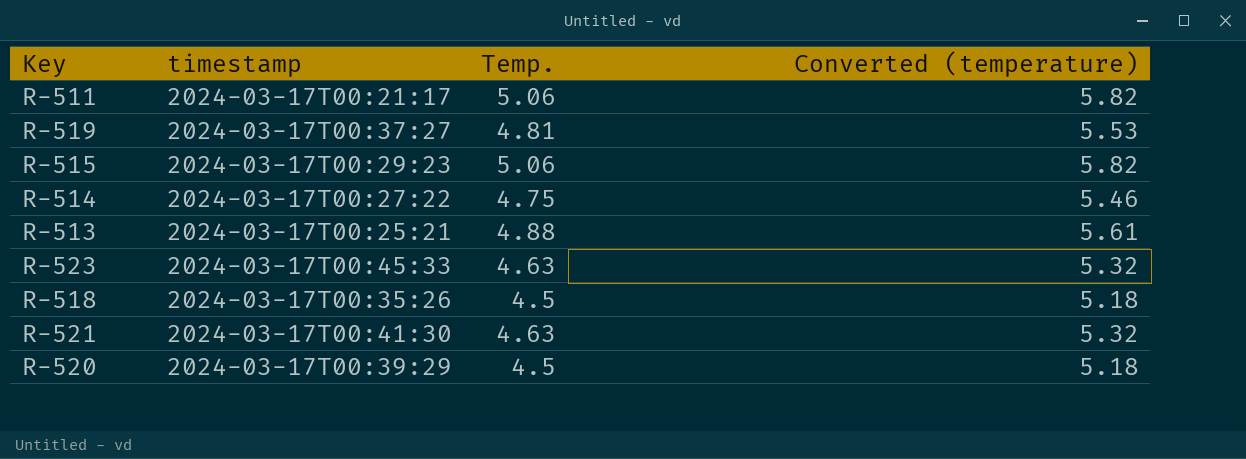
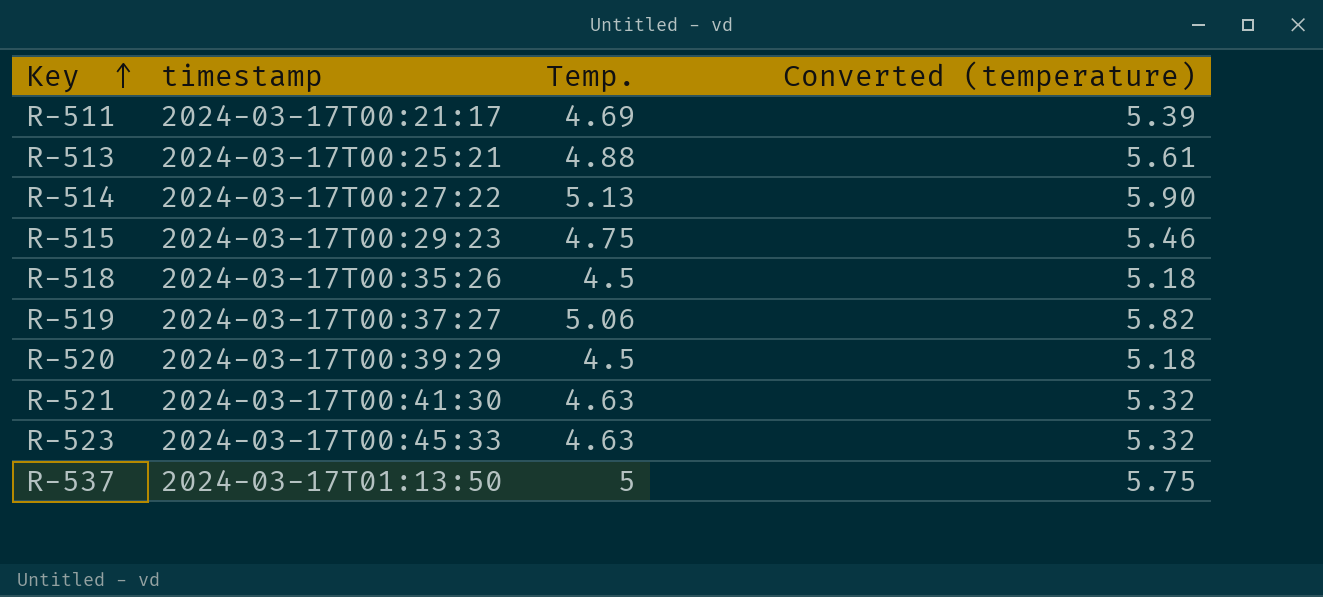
row order: none -> Key ascending
R-511 | Temp.: 5.06 -> 4.69
R-511 | Converted (temperature): 5.82 -> 5.39
R-514 | Temp.: 4.75 -> 5.13
R-514 | Converted (temperature): 5.46 -> 5.90
R-515 | Temp.: 5.06 -> 4.75
R-515 | Converted (temperature): 5.82 -> 5.46
R-519 | Temp.: 4.81 -> 5.06
R-519 | Converted (temperature): 5.53 -> 5.82
row R-537: none -> 2024-03-17T01:13:50 | 5 | 5.75

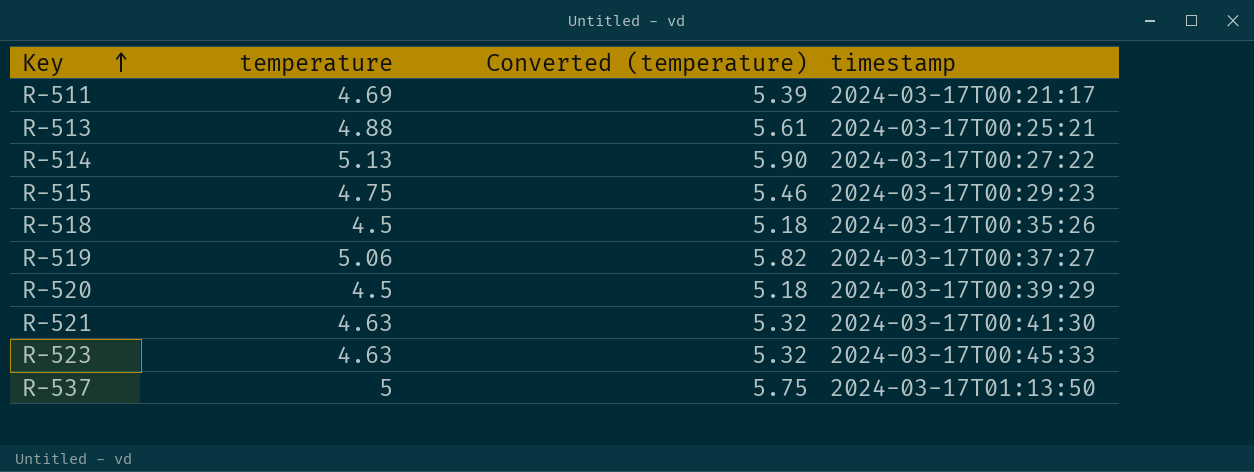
column name: Temp. -> temperature
column timestamp | position: 2 -> 4

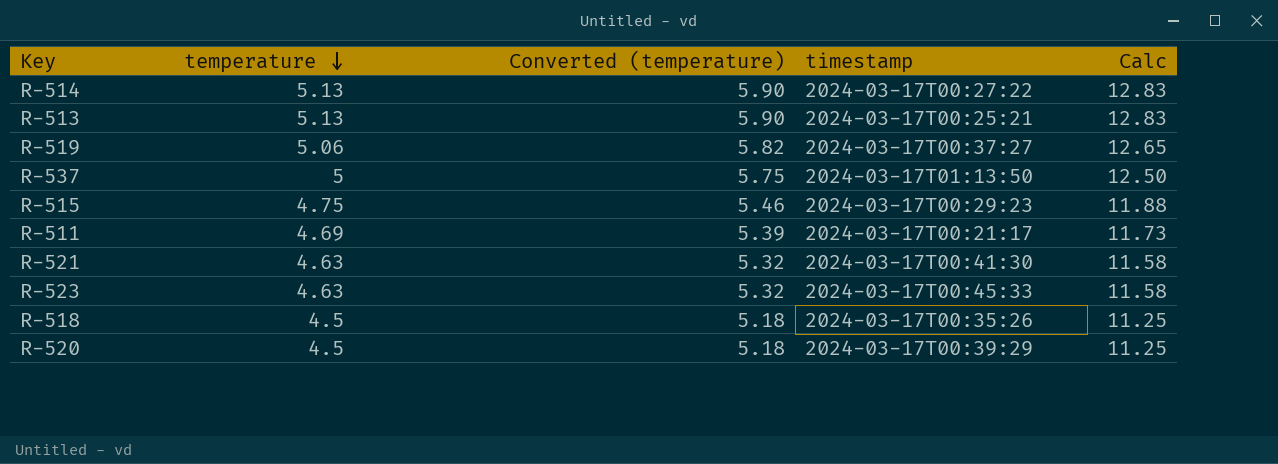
row order: Key ascending -> temperature descending
column Calc | formula: none -> [temperature] * 2.5
R-513 | temperature: 4.88 -> 5.13
R-513 | Converted (temperature): 5.61 -> 5.90

